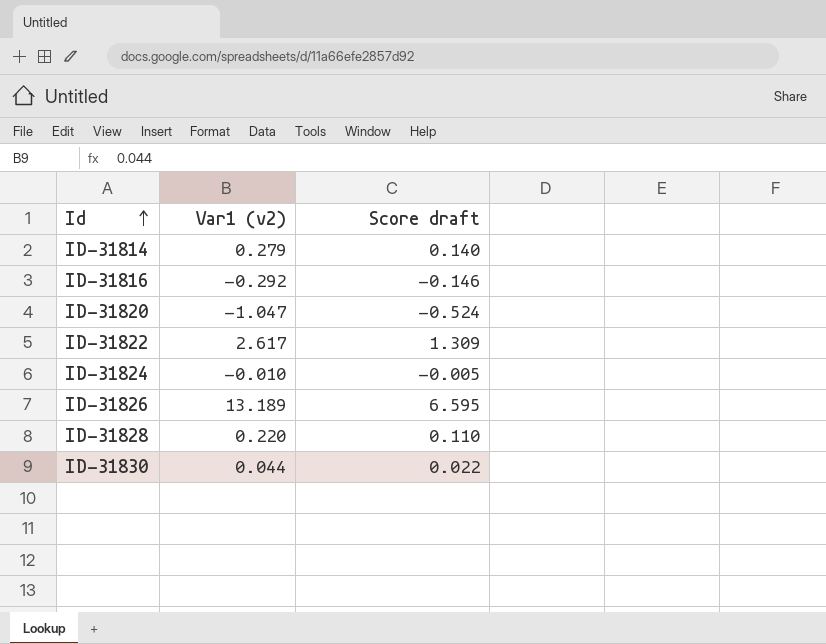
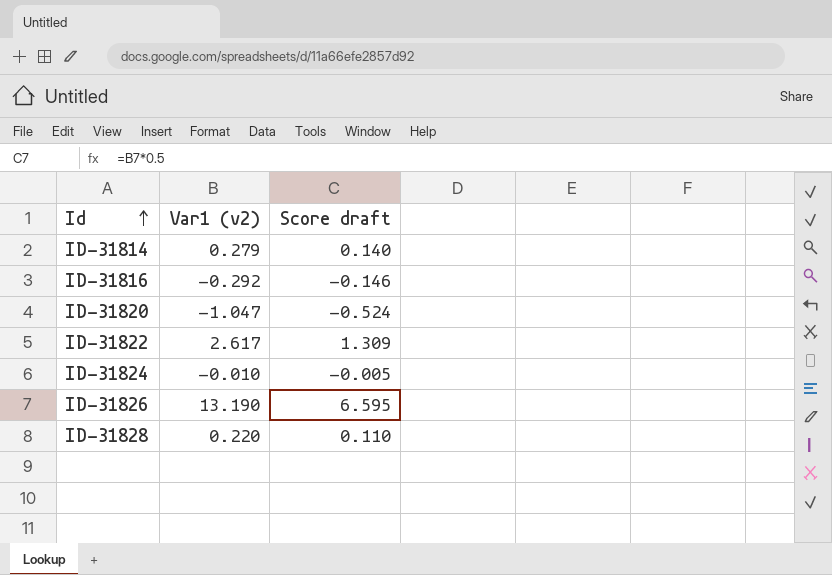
row ID-31830: 0.044 | 0.022 -> none
ID-31826 | Var1 (v2): 13.189 -> 13.190

